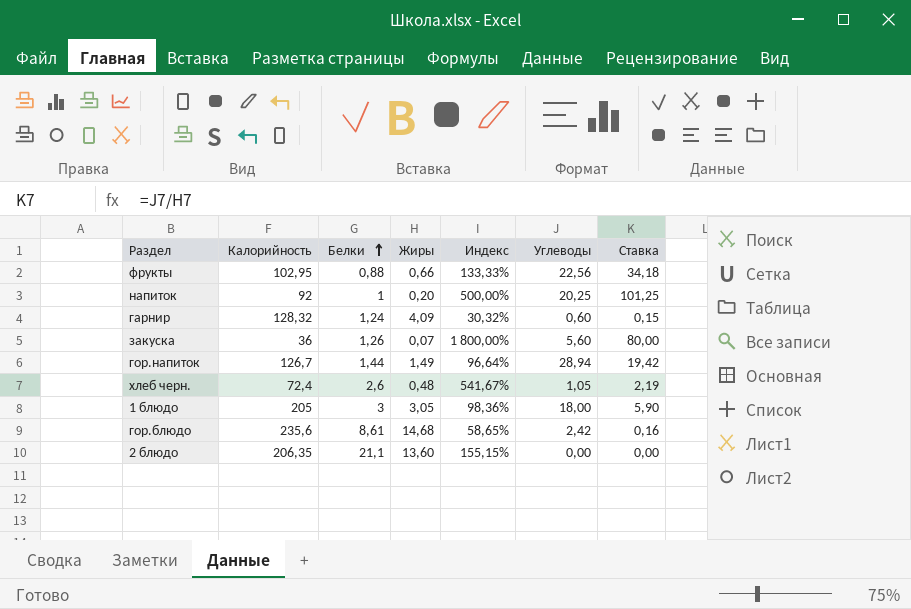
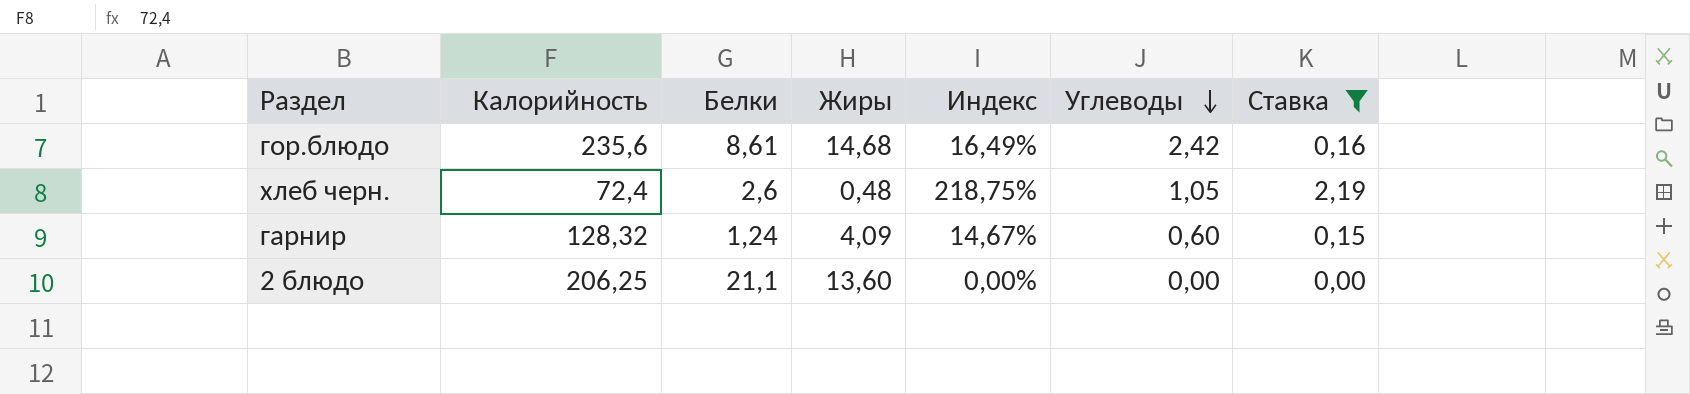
filter: none -> Ставка <= 2,19
row order: Белки ascending -> Углеводы descending
column Индекс | formula: [Белки] / [Жиры] -> [Углеводы] / [Жиры]
2 блюдо | Калорийность: 206,35 -> 206,25

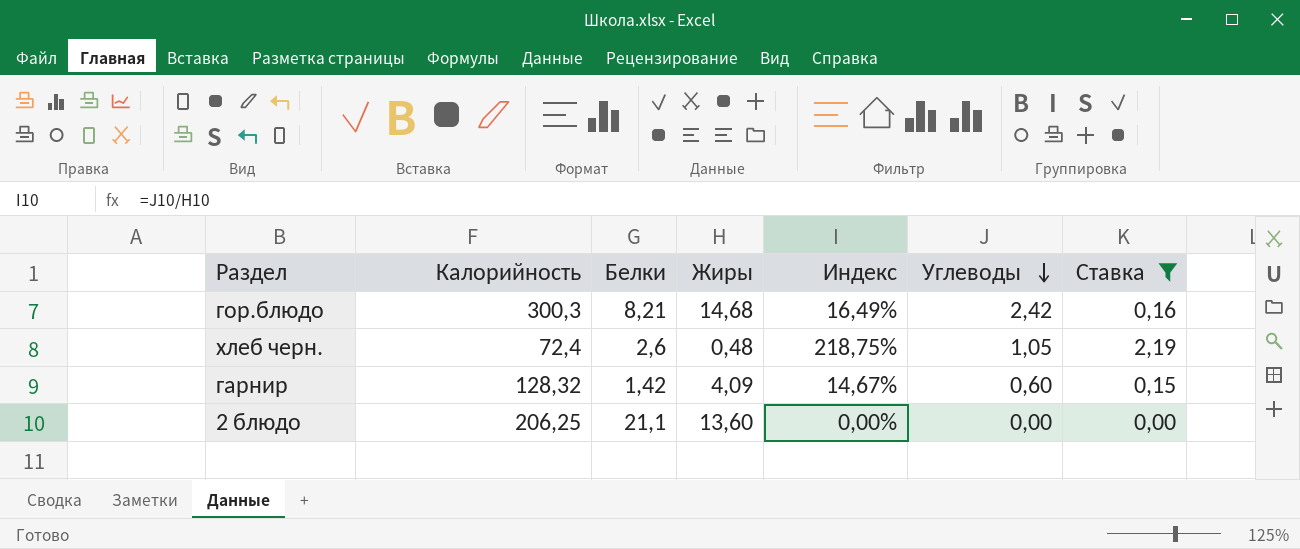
гор.блюдо | Калорийность: 235,6 -> 300,3
гор.блюдо | Белки: 8,61 -> 8,21
гарнир | Белки: 1,24 -> 1,42

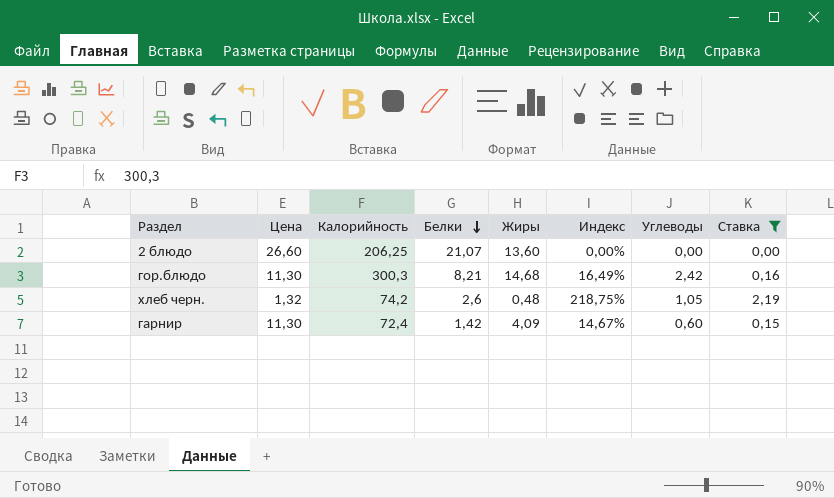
row order: Углеводы descending -> Белки descending
column Цена | position: none -> 2
2 блюдо | Белки: 21,1 -> 21,07
хлеб черн. | Калорийность: 72,4 -> 74,2
гарнир | Калорийность: 128,32 -> 72,4

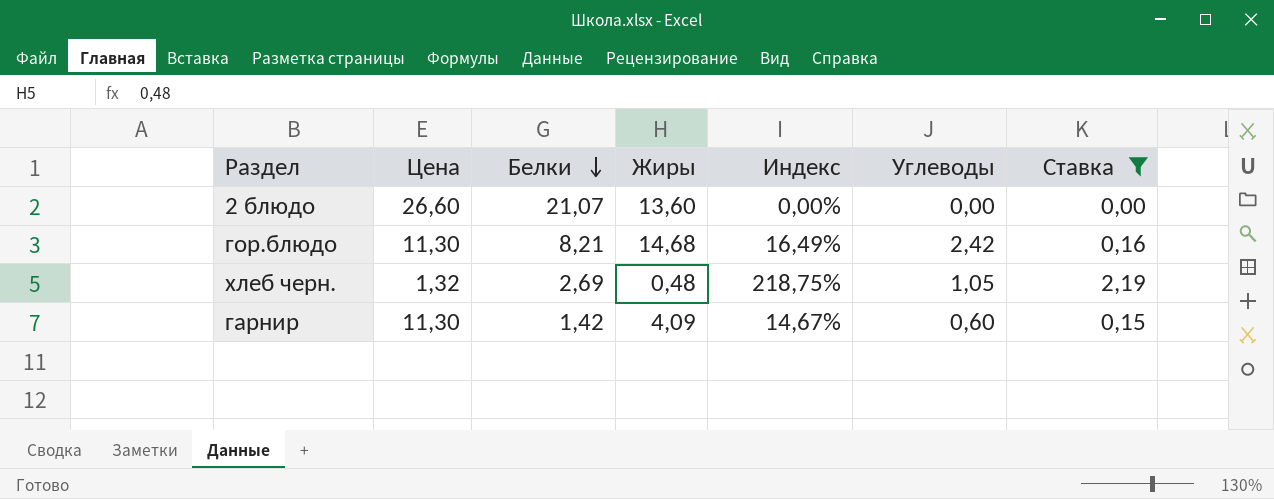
column Калорийность | position: 3 -> none
хлеб черн. | Белки: 2,6 -> 2,69

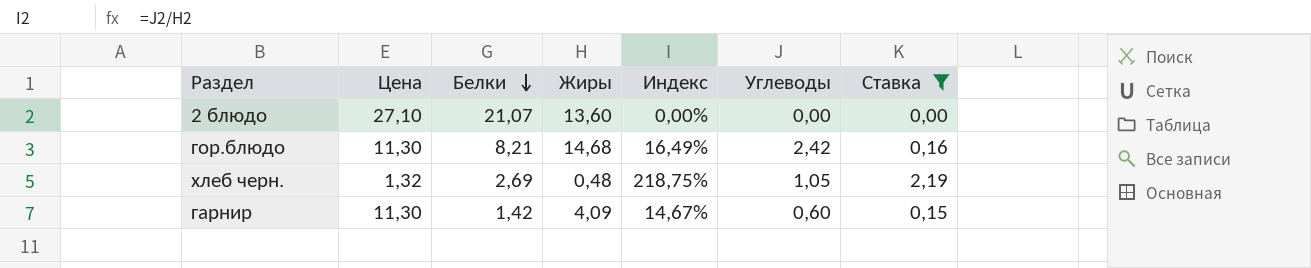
2 блюдо | Цена: 26,60 -> 27,10

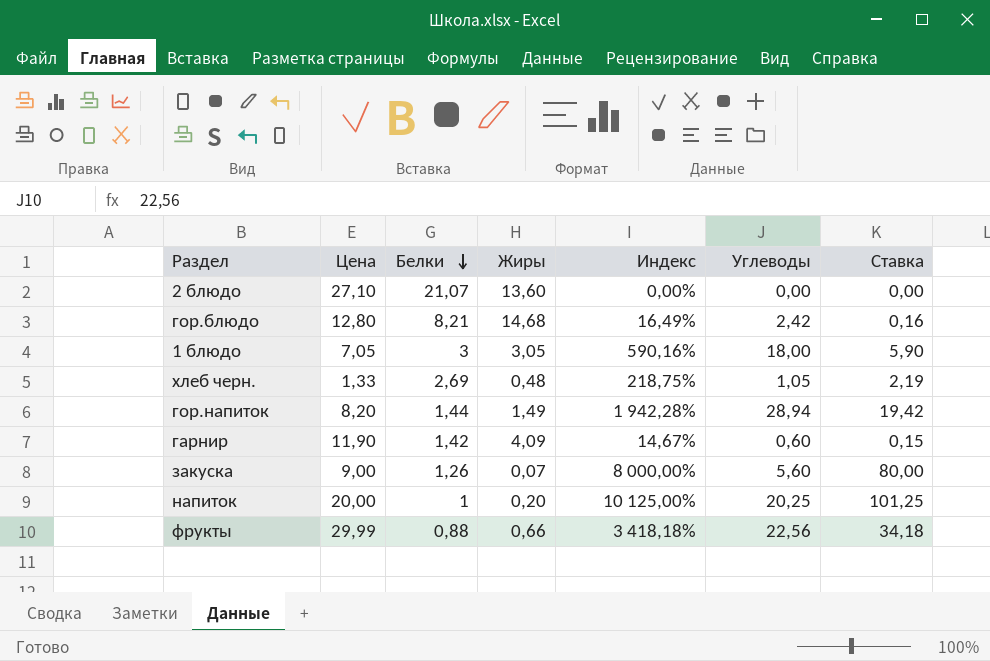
filter: Ставка <= 2,19 -> none
гор.блюдо | Цена: 11,30 -> 12,80
хлеб черн. | Цена: 1,32 -> 1,33
гарнир | Цена: 11,30 -> 11,90

